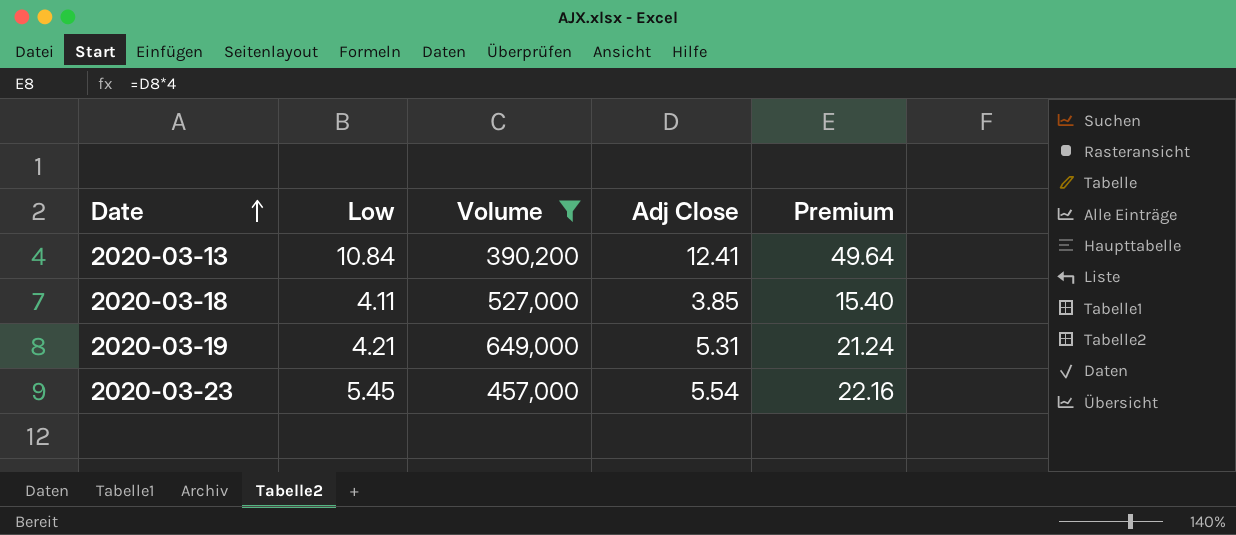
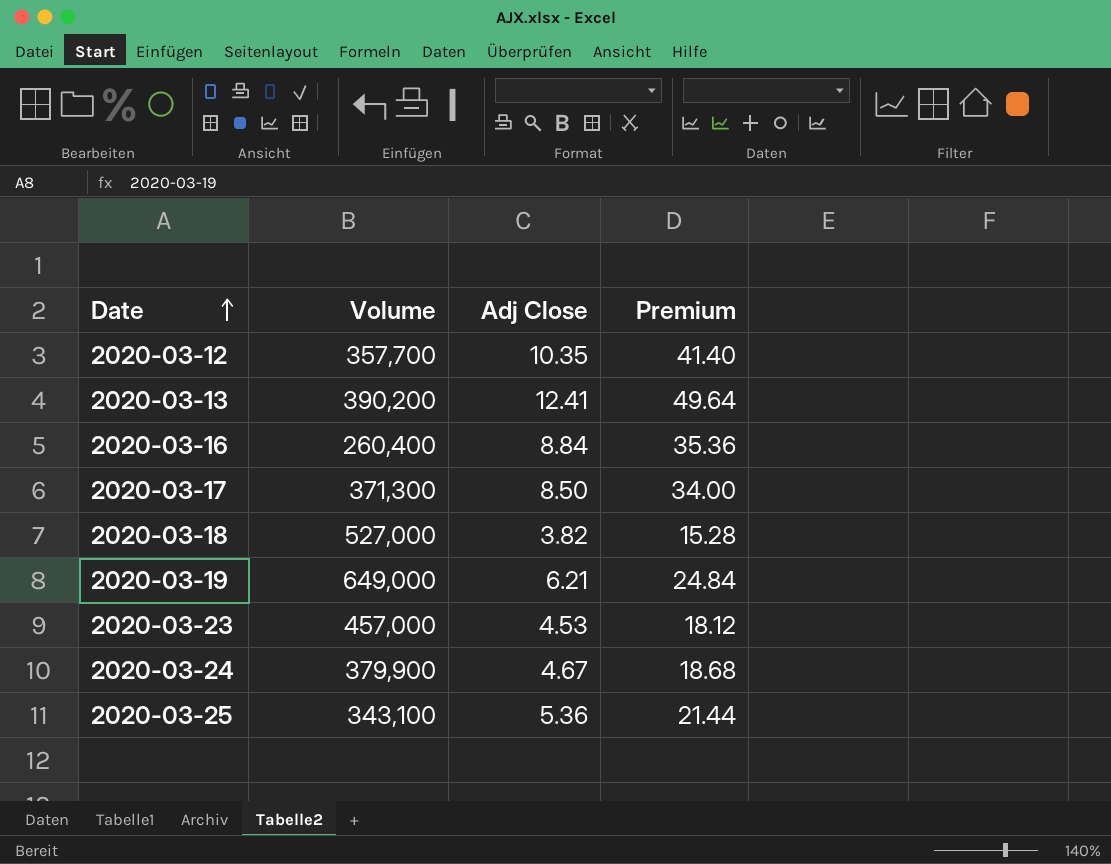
filter: Volume >= 390,200 -> none
column Low | position: 2 -> none
2020-03-18 | Adj Close: 3.85 -> 3.82
2020-03-18 | Premium: 15.40 -> 15.28
2020-03-19 | Adj Close: 5.31 -> 6.21
2020-03-19 | Premium: 21.24 -> 24.84
2020-03-23 | Adj Close: 5.54 -> 4.53
2020-03-23 | Premium: 22.16 -> 18.12

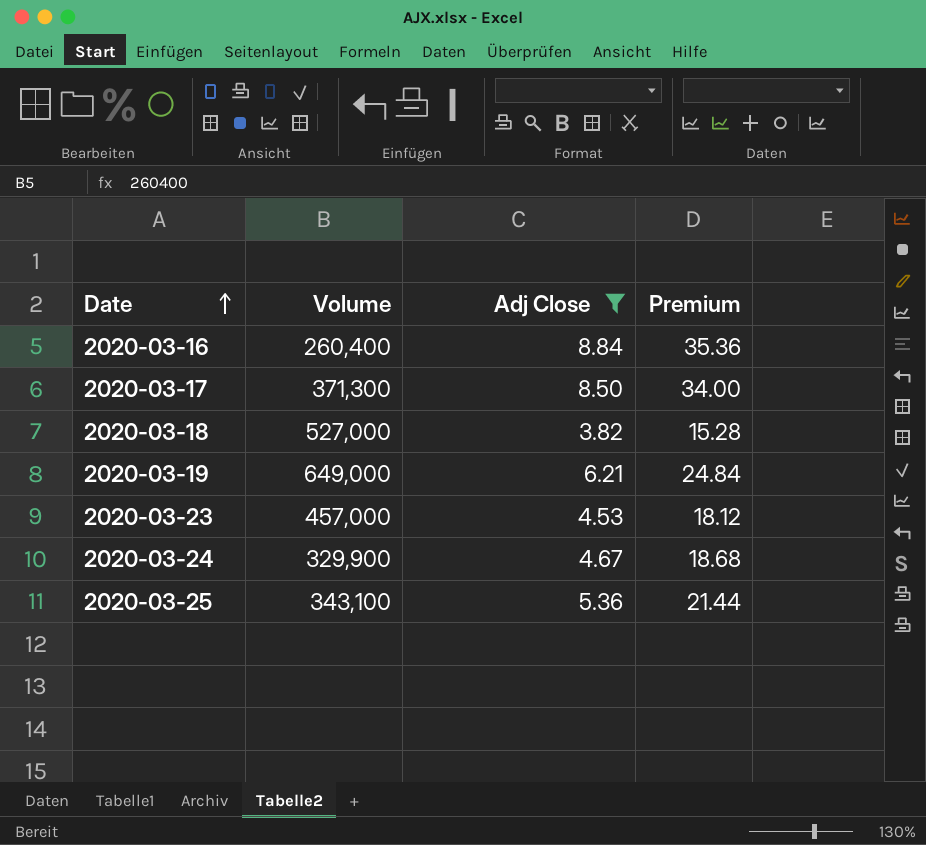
filter: none -> Adj Close <= 8.84
2020-03-24 | Volume: 379,900 -> 329,900

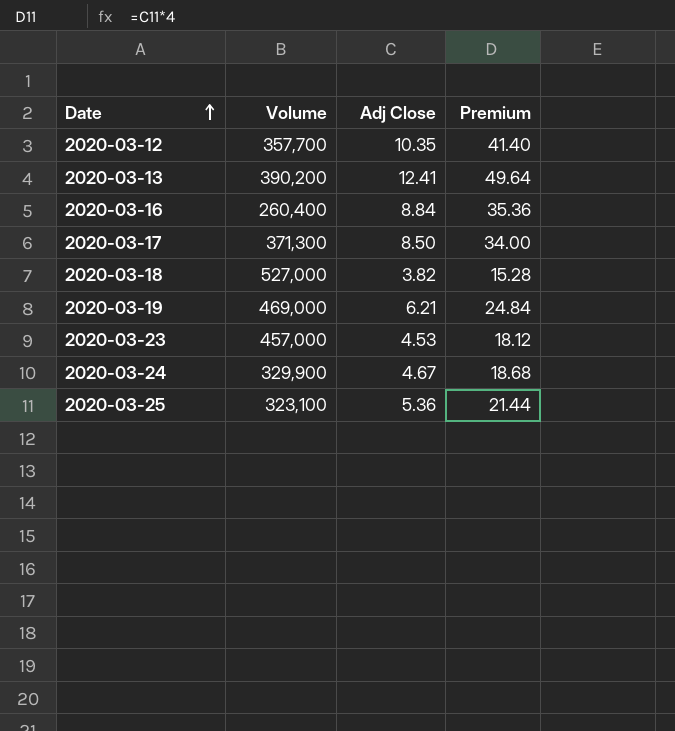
filter: Adj Close <= 8.84 -> none
2020-03-19 | Volume: 649,000 -> 469,000
2020-03-25 | Volume: 343,100 -> 323,100

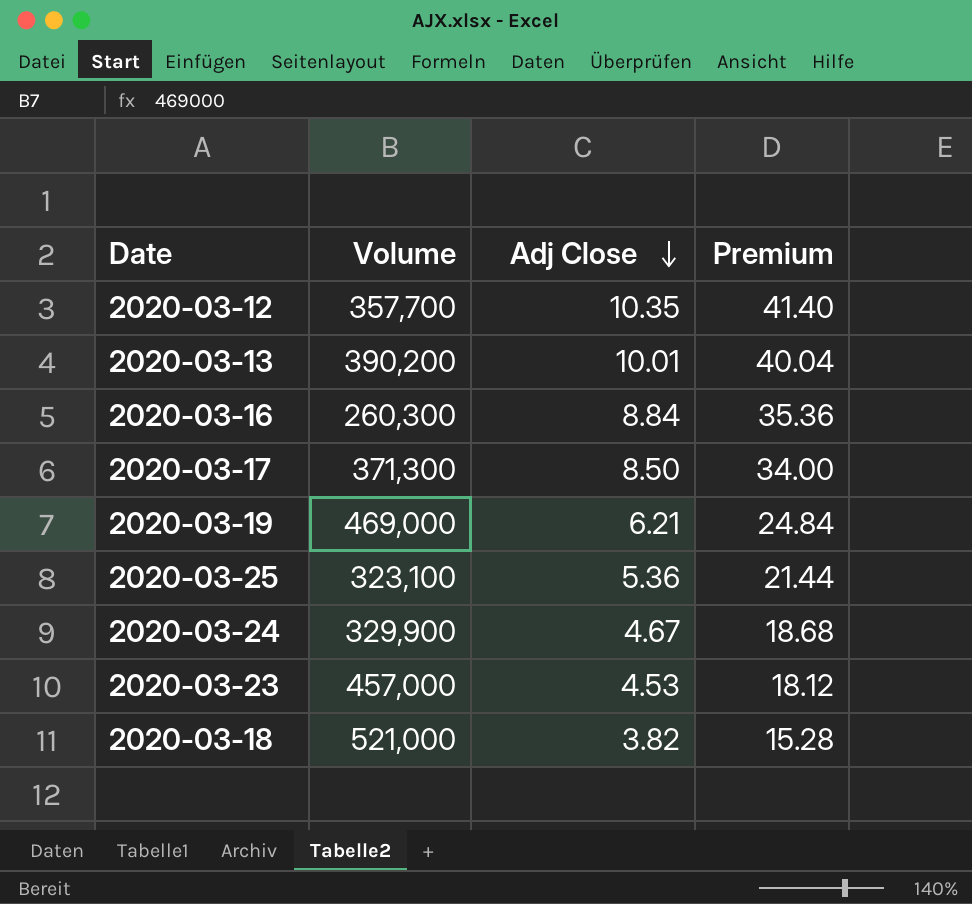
row order: Date ascending -> Adj Close descending
2020-03-13 | Adj Close: 12.41 -> 10.01
2020-03-13 | Premium: 49.64 -> 40.04
2020-03-16 | Volume: 260,400 -> 260,300
2020-03-18 | Volume: 527,000 -> 521,000

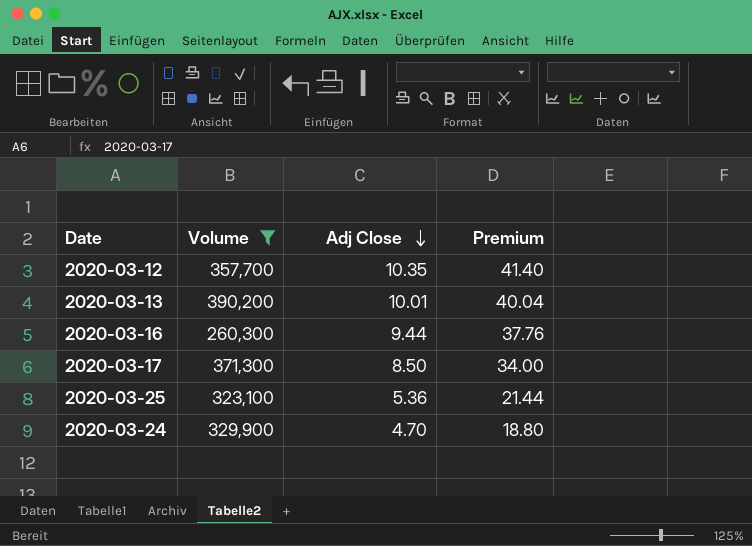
filter: none -> Volume <= 390,200
2020-03-16 | Adj Close: 8.84 -> 9.44
2020-03-16 | Premium: 35.36 -> 37.76
2020-03-24 | Adj Close: 4.67 -> 4.70
2020-03-24 | Premium: 18.68 -> 18.80

